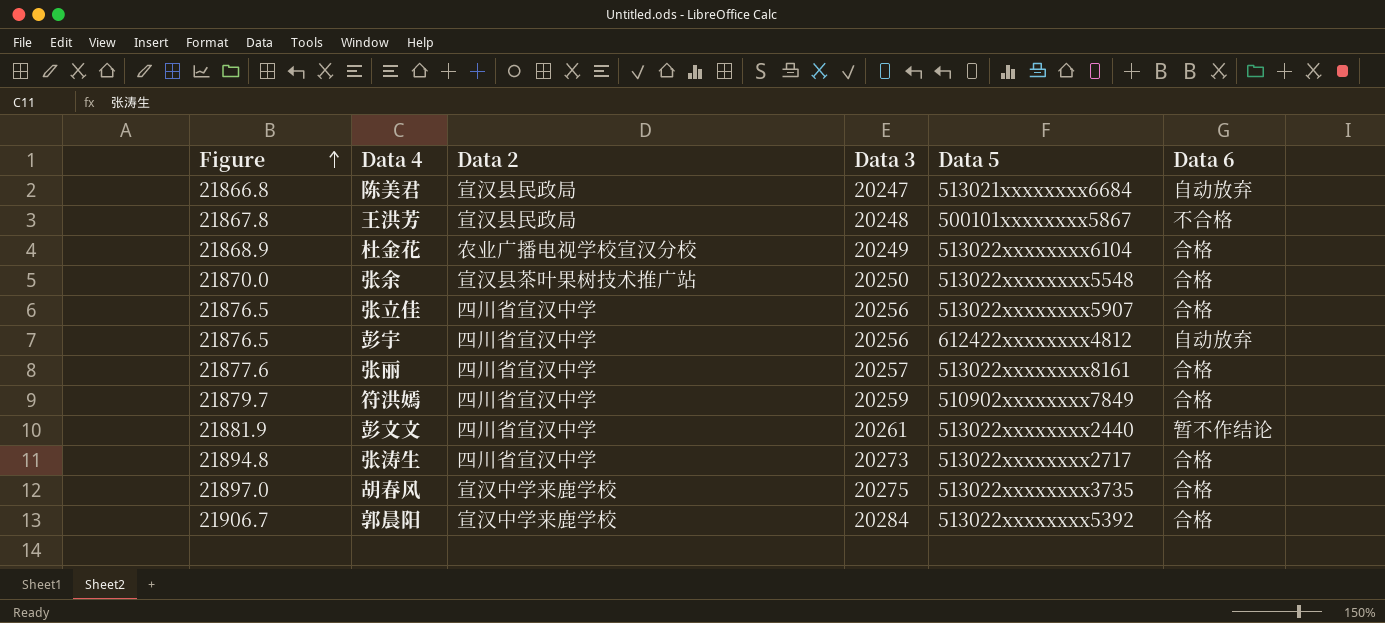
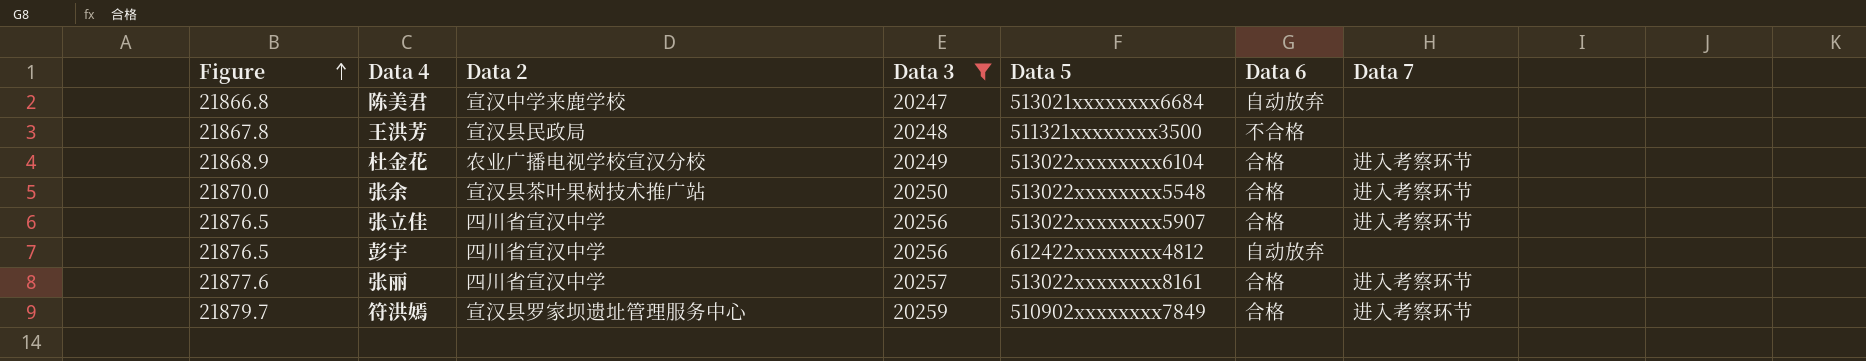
filter: none -> Data 3 <= 20259
column Data 7 | position: none -> 7
陈美君 | Data 2: 宣汉县民政局 -> 宣汉中学来鹿学校
王洪芳 | Data 5: 500101xxxxxxxx5867 -> 511321xxxxxxxx3500
符洪嫣 | Data 2: 四川省宣汉中学 -> 宣汉县罗家坝遗址管理服务中心

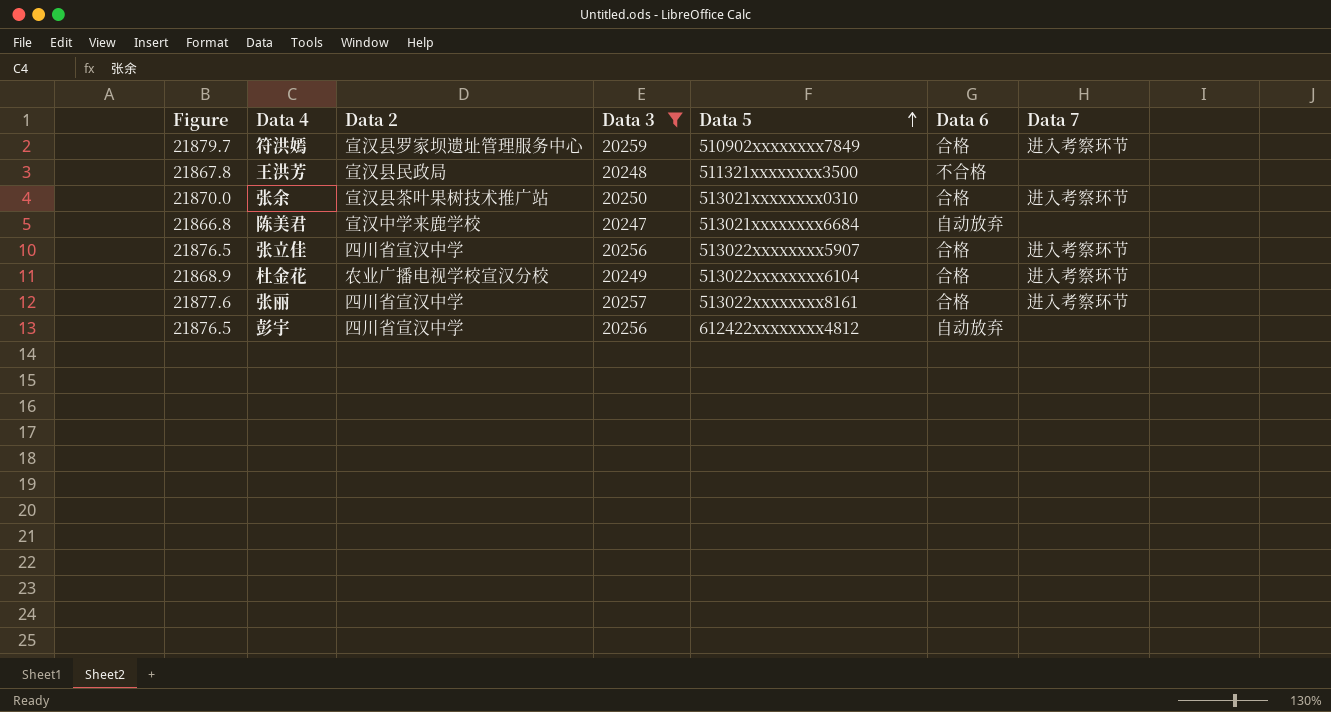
row order: Figure ascending -> Data 5 ascending
张余 | Data 5: 513022xxxxxxxx5548 -> 513021xxxxxxxx0310

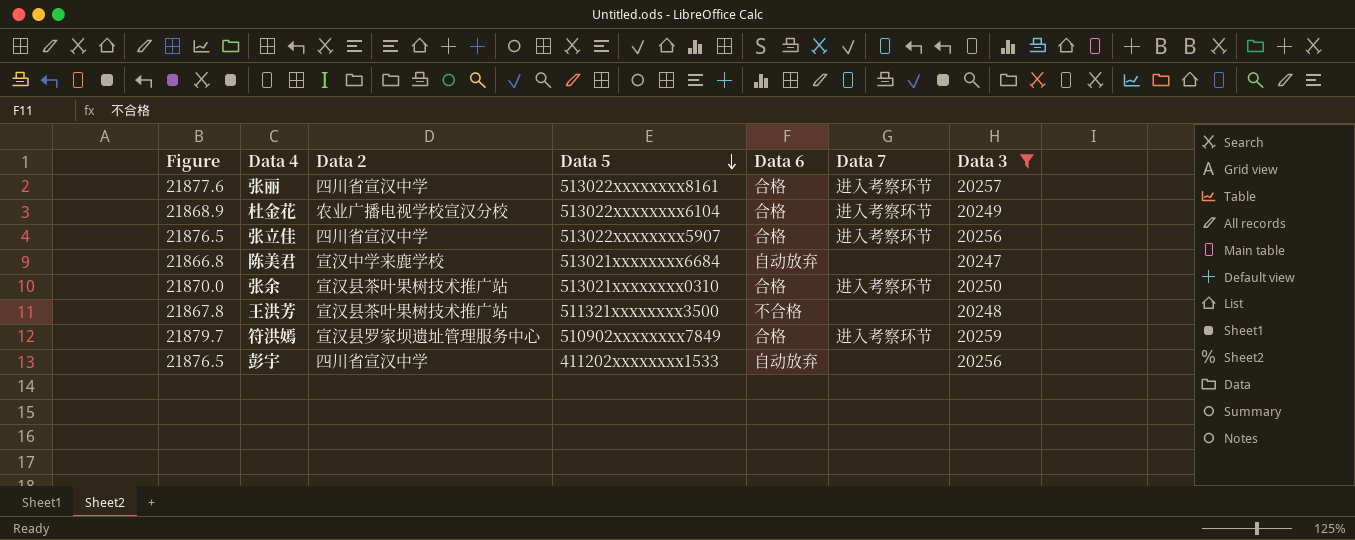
row order: Data 5 ascending -> Data 5 descending
column Data 3 | position: 4 -> 7
王洪芳 | Data 2: 宣汉县民政局 -> 宣汉县茶叶果树技术推广站
彭宇 | Data 5: 612422xxxxxxxx4812 -> 411202xxxxxxxx1533

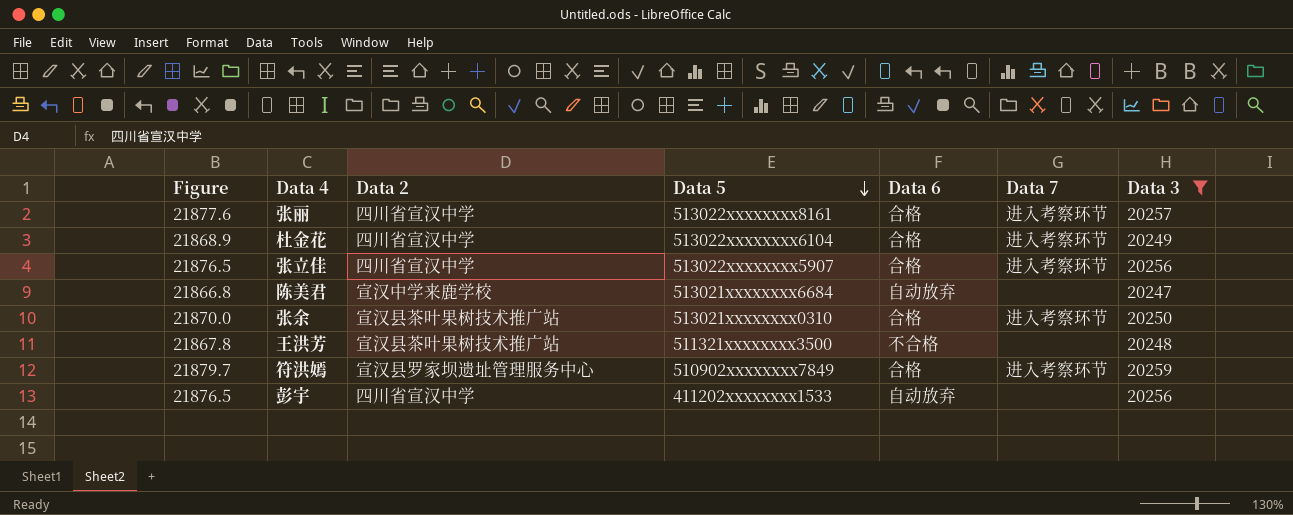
杜金花 | Data 2: 农业广播电视学校宣汉分校 -> 四川省宣汉中学

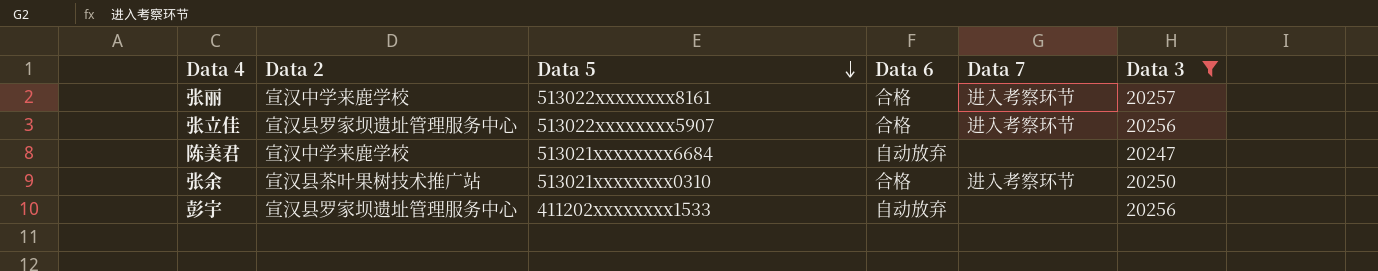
column Figure | formula: [Data 3] * 1.08 -> none
row 杜金花: 21868.9 | 四川省宣汉中学 | 513022xxxxxxxx6104 | 合格 | 进入考察环节 | 20249 -> none
row 王洪芳: 21867.8 | 宣汉县茶叶果树技术推广站 | 511321xxxxxxxx3500 | 不合格 | none | 20248 -> none
row 符洪嫣: 21879.7 | 宣汉县罗家坝遗址管理服务中心 | 510902xxxxxxxx7849 | 合格 | 进入考察环节 | 20259 -> none
张丽 | Data 2: 四川省宣汉中学 -> 宣汉中学来鹿学校
张立佳 | Data 2: 四川省宣汉中学 -> 宣汉县罗家坝遗址管理服务中心
彭宇 | Data 2: 四川省宣汉中学 -> 宣汉县罗家坝遗址管理服务中心

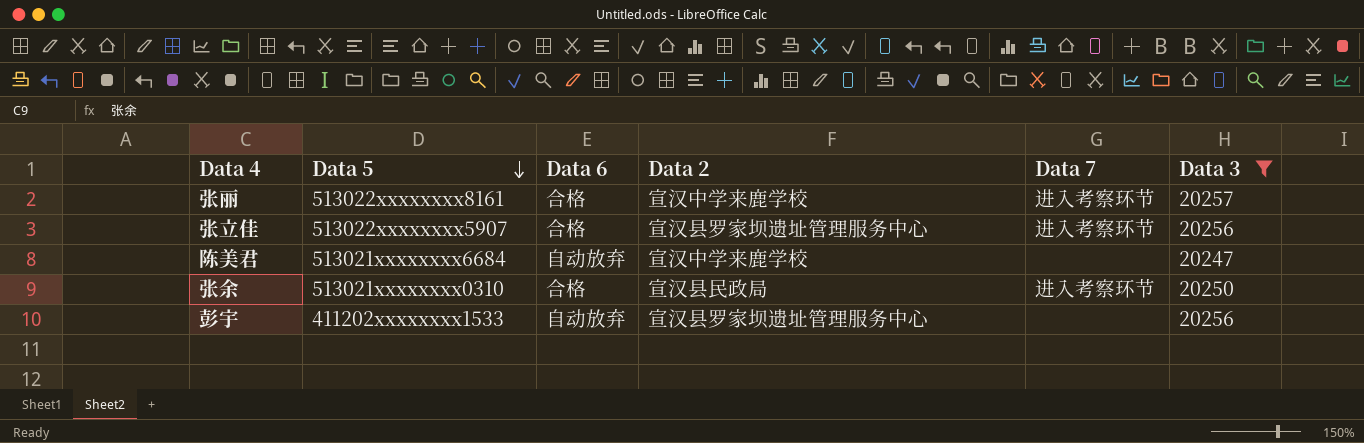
column Data 2 | position: 2 -> 4
张余 | Data 2: 宣汉县茶叶果树技术推广站 -> 宣汉县民政局

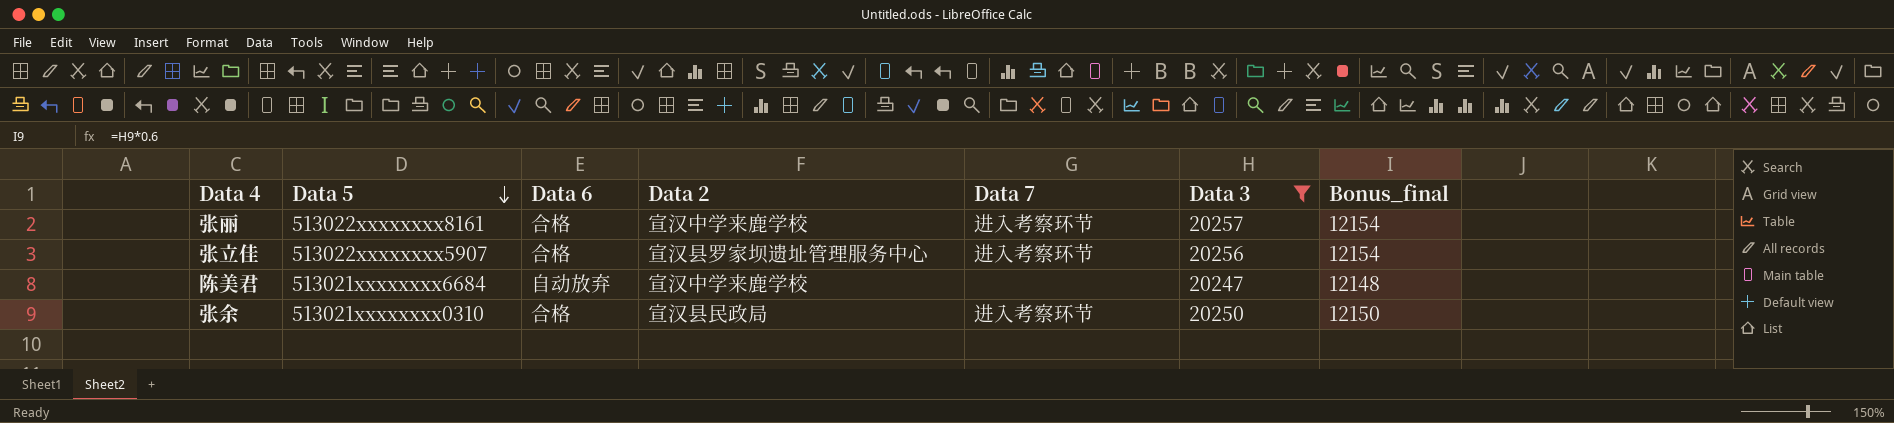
column Bonus_final | formula: none -> [Data 3] * 0.6
row 彭宇: 411202xxxxxxxx1533 | 自动放弃 | 宣汉县罗家坝遗址管理服务中心 | none | 20256 -> none

